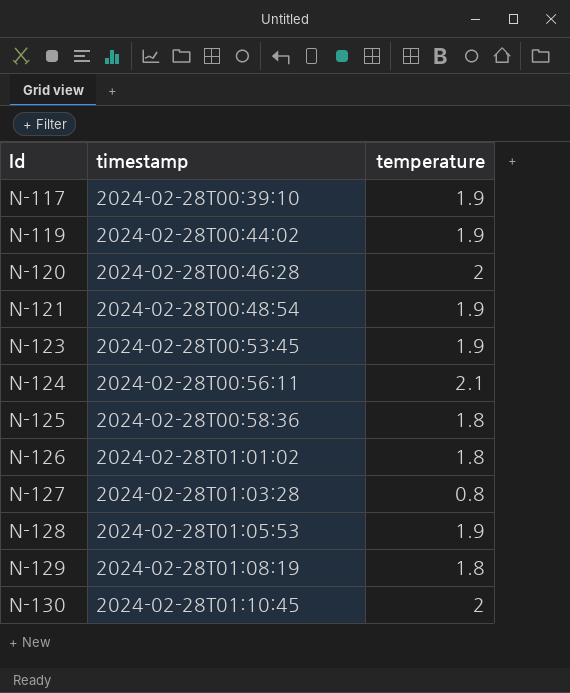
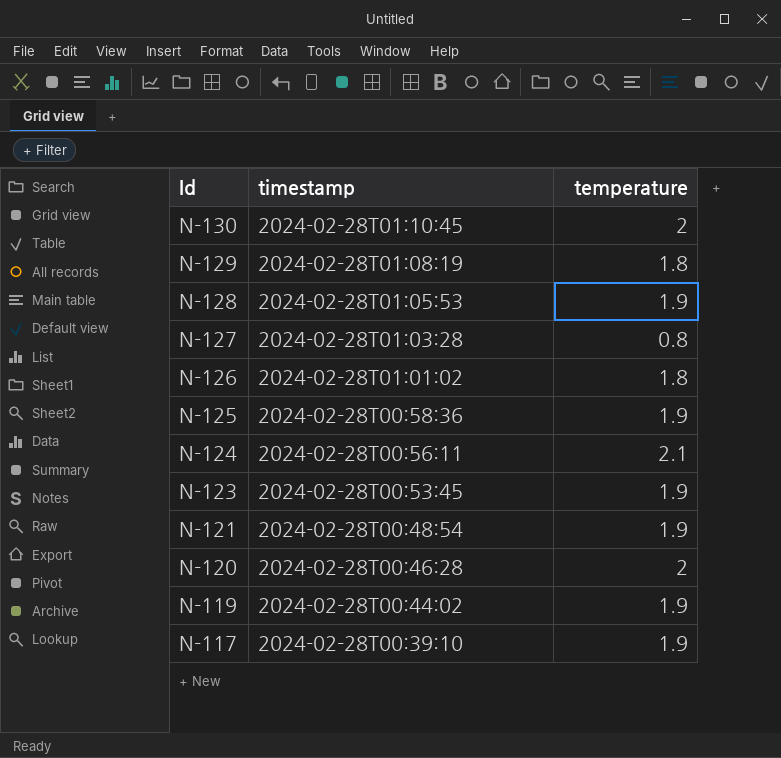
row order: Id ascending -> Id descending
N-125 | temperature: 1.8 -> 1.9

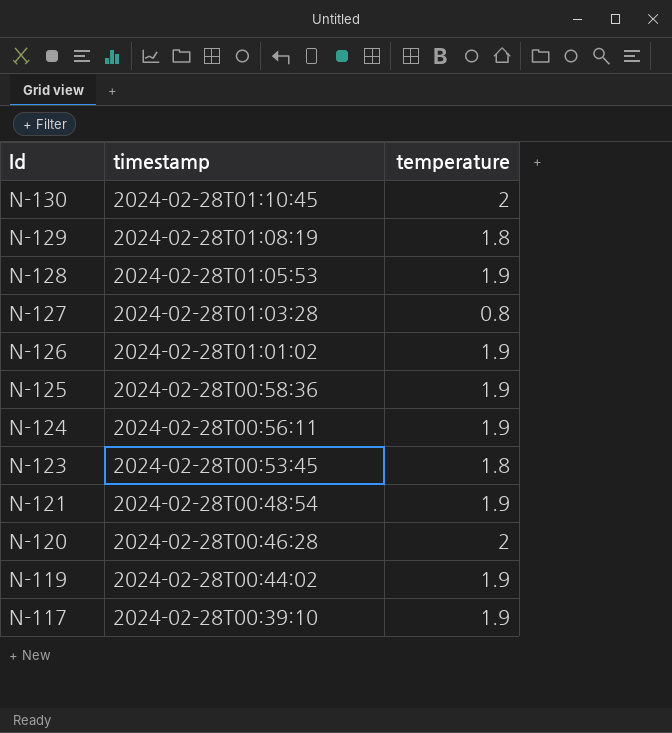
N-126 | temperature: 1.8 -> 1.9
N-124 | temperature: 2.1 -> 1.9
N-123 | temperature: 1.9 -> 1.8

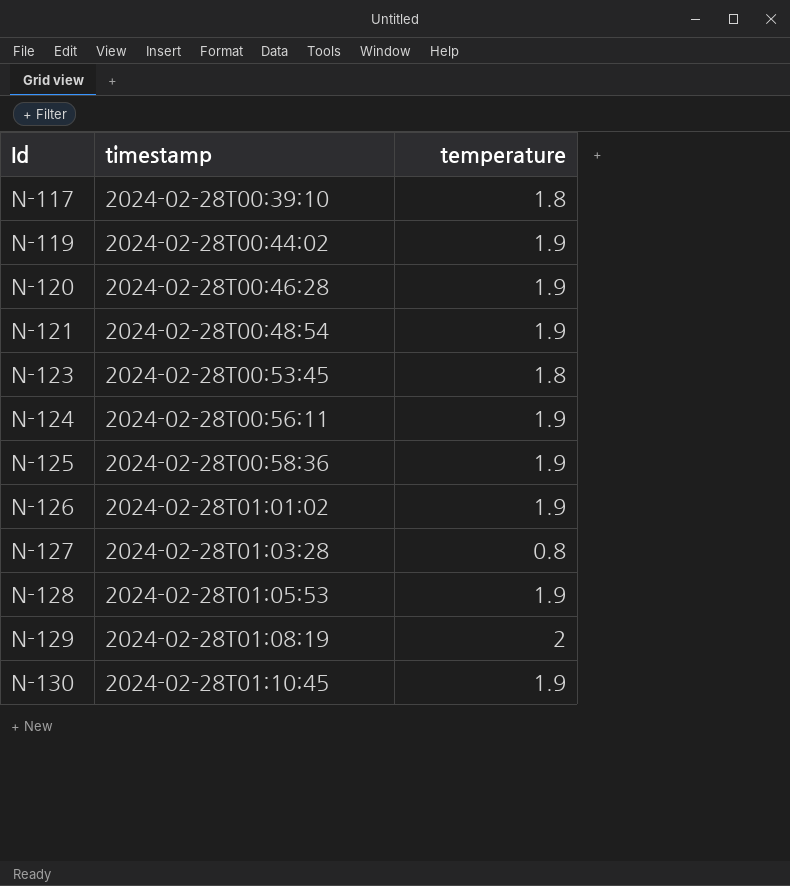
row order: Id descending -> Id ascending
N-117 | temperature: 1.9 -> 1.8
N-120 | temperature: 2 -> 1.9
N-129 | temperature: 1.8 -> 2
N-130 | temperature: 2 -> 1.9

